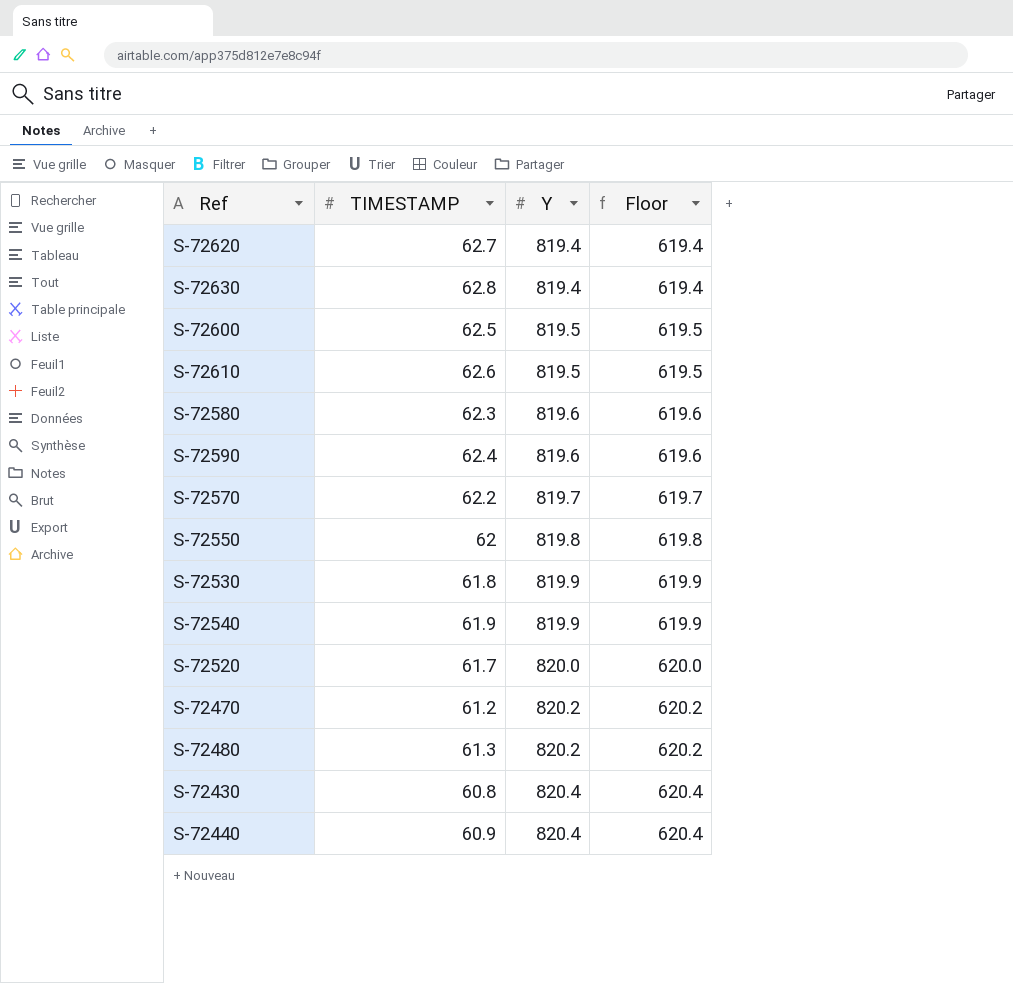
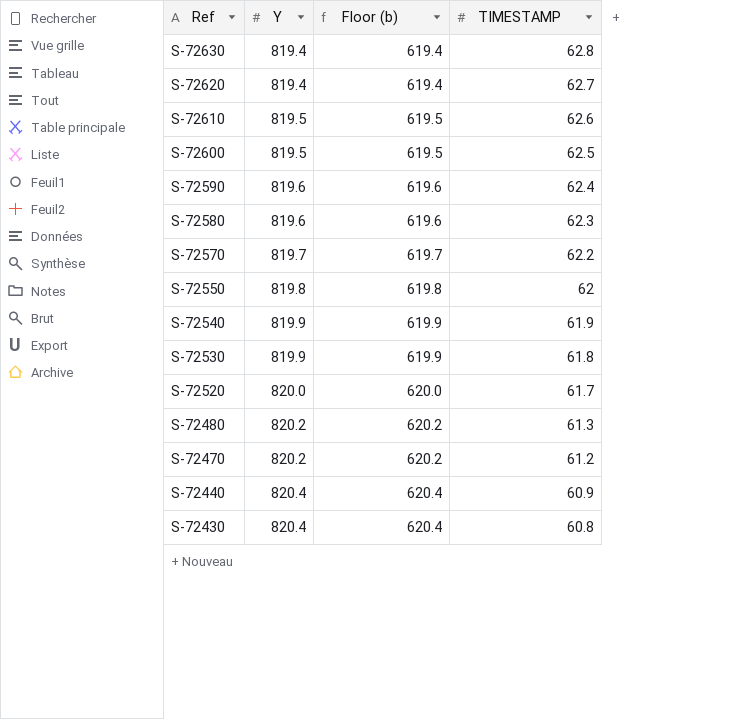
row order: Y ascending -> Ref descending
column name: Floor -> Floor (b)
column TIMESTAMP | position: 2 -> 4

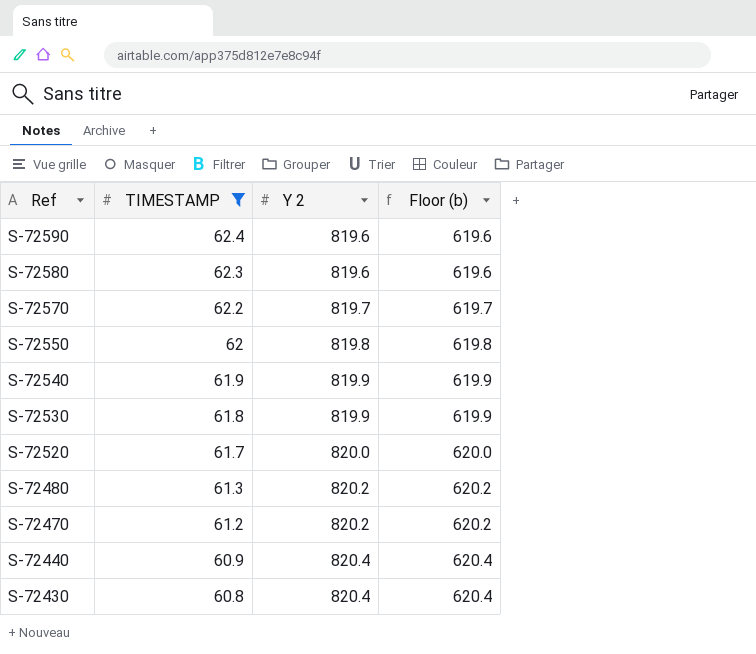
filter: none -> TIMESTAMP <= 62.4
column TIMESTAMP | position: 4 -> 2
column name: Y -> Y 2

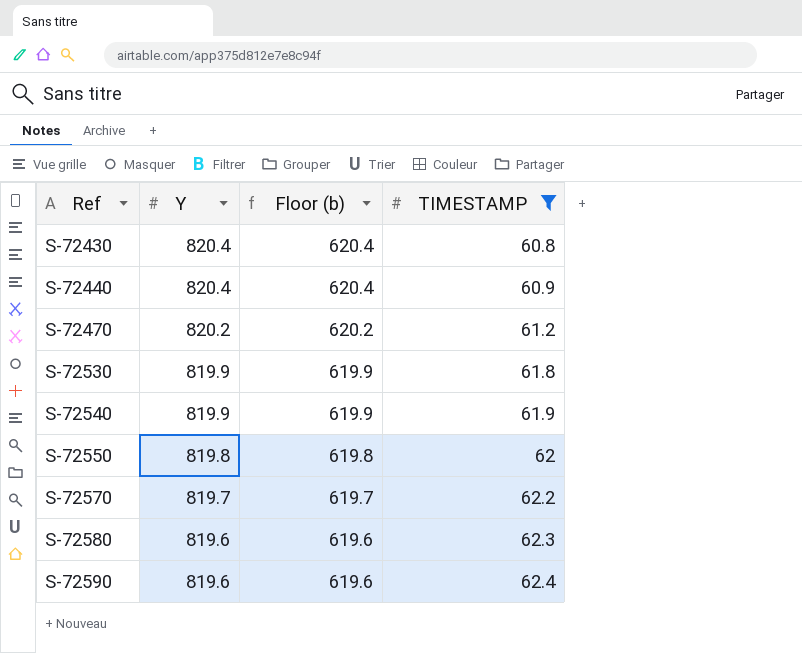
row order: Ref descending -> Ref ascending
column name: Y 2 -> Y
column TIMESTAMP | position: 2 -> 4
row S-72520: 61.7 | 820.0 | 620.0 -> none
row S-72480: 61.3 | 820.2 | 620.2 -> none

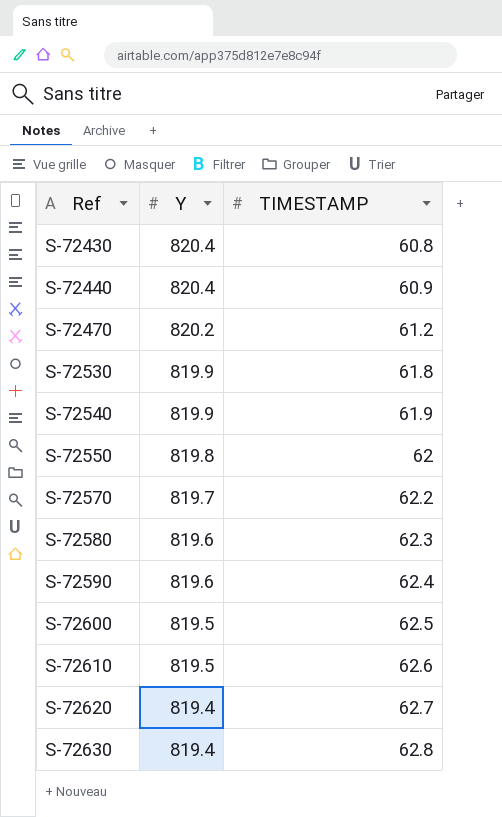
filter: TIMESTAMP <= 62.4 -> none
column Floor (b) | formula: [Y] - 200 -> none

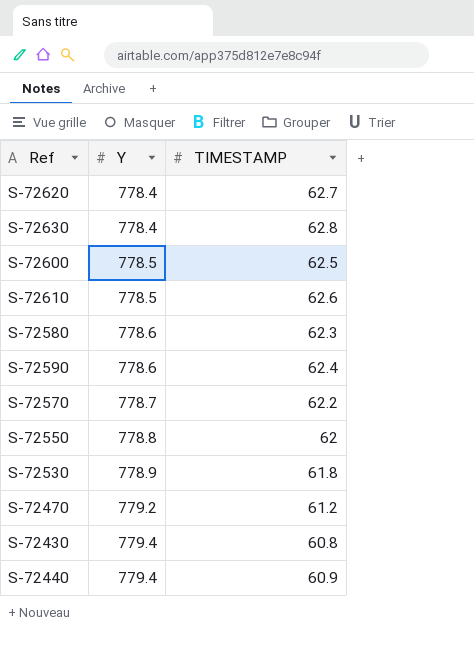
row order: Ref ascending -> Y ascending
row S-72540: 819.9 | 61.9 -> none
S-72620 | Y: 819.4 -> 778.4
S-72630 | Y: 819.4 -> 778.4
S-72600 | Y: 819.5 -> 778.5
S-72610 | Y: 819.5 -> 778.5
S-72580 | Y: 819.6 -> 778.6
S-72590 | Y: 819.6 -> 778.6
S-72570 | Y: 819.7 -> 778.7
S-72550 | Y: 819.8 -> 778.8
S-72530 | Y: 819.9 -> 778.9
S-72470 | Y: 820.2 -> 779.2
S-72430 | Y: 820.4 -> 779.4
S-72440 | Y: 820.4 -> 779.4

